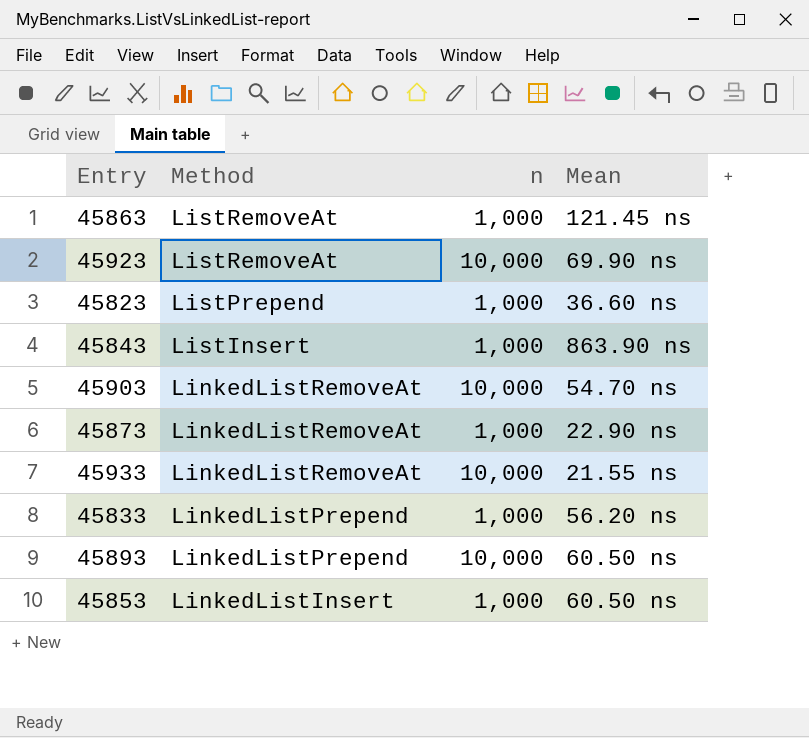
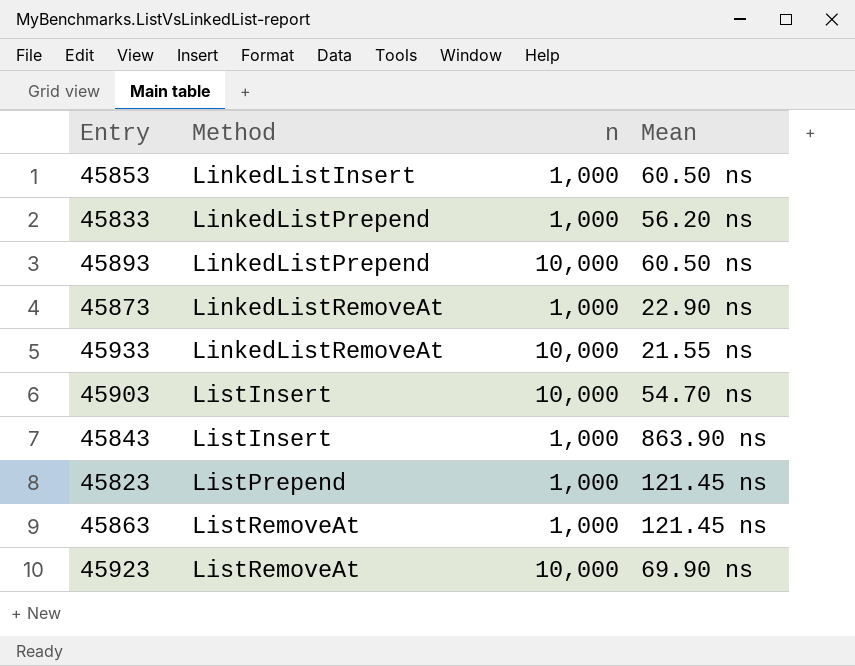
row order: Method descending -> Method ascending
45903 | Method: LinkedListRemoveAt -> ListInsert
45823 | Mean: 36.60 ns -> 121.45 ns

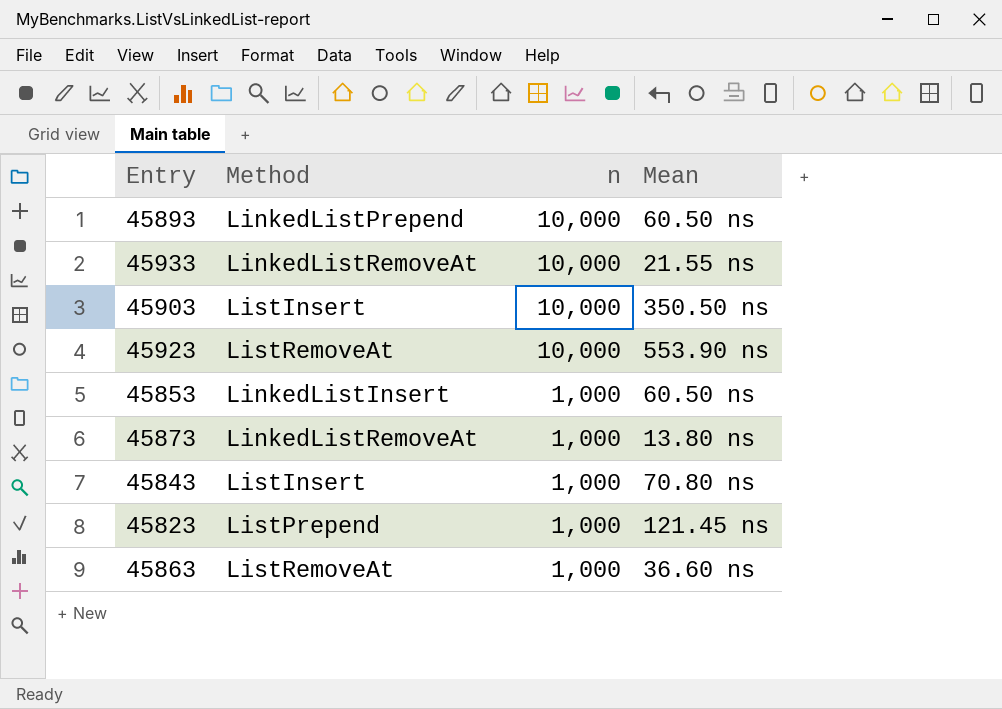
row order: Method ascending -> n descending
row 45833: LinkedListPrepend | 1,000 | 56.20 ns -> none
45903 | Mean: 54.70 ns -> 350.50 ns
45923 | Mean: 69.90 ns -> 553.90 ns
45873 | Mean: 22.90 ns -> 13.80 ns
45843 | Mean: 863.90 ns -> 70.80 ns
45863 | Mean: 121.45 ns -> 36.60 ns

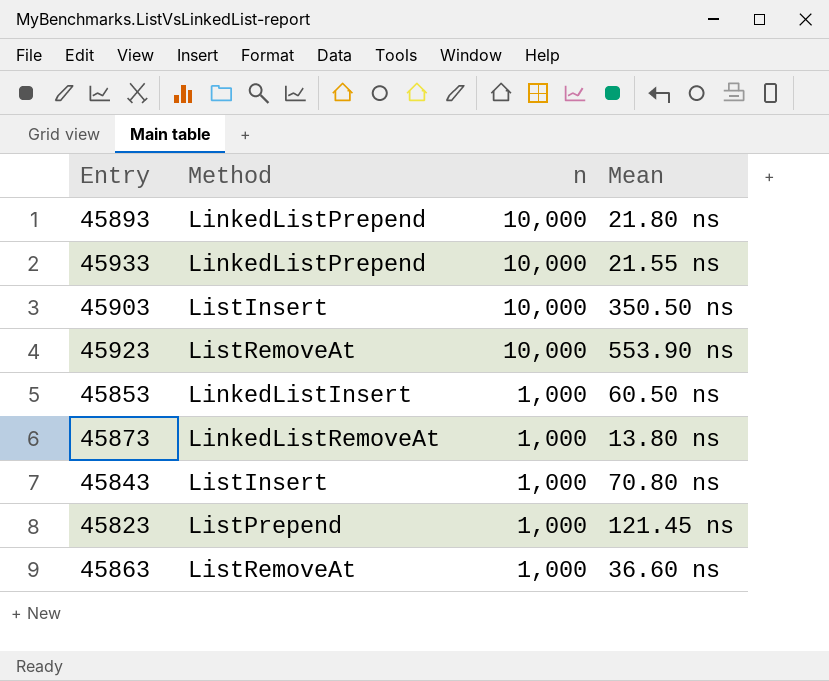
45893 | Mean: 60.50 ns -> 21.80 ns
45933 | Method: LinkedListRemoveAt -> LinkedListPrepend

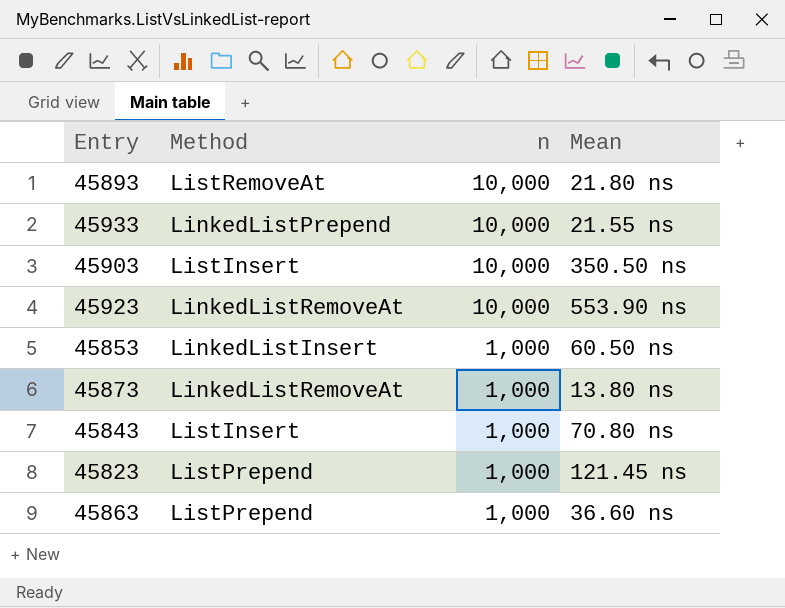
45893 | Method: LinkedListPrepend -> ListRemoveAt
45923 | Method: ListRemoveAt -> LinkedListRemoveAt
45863 | Method: ListRemoveAt -> ListPrepend

